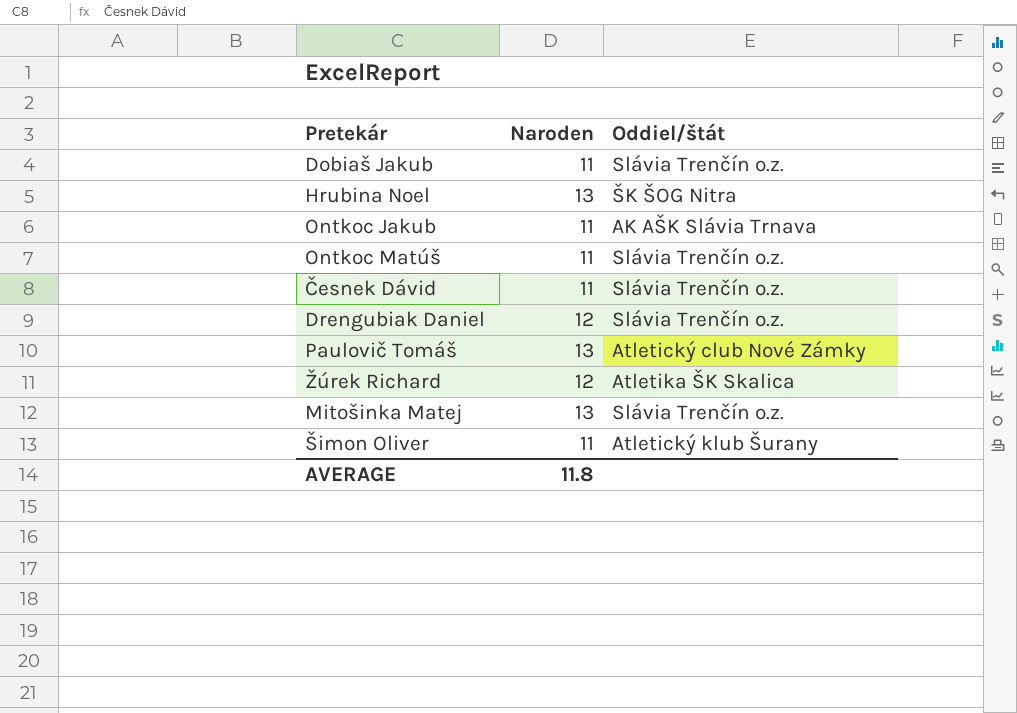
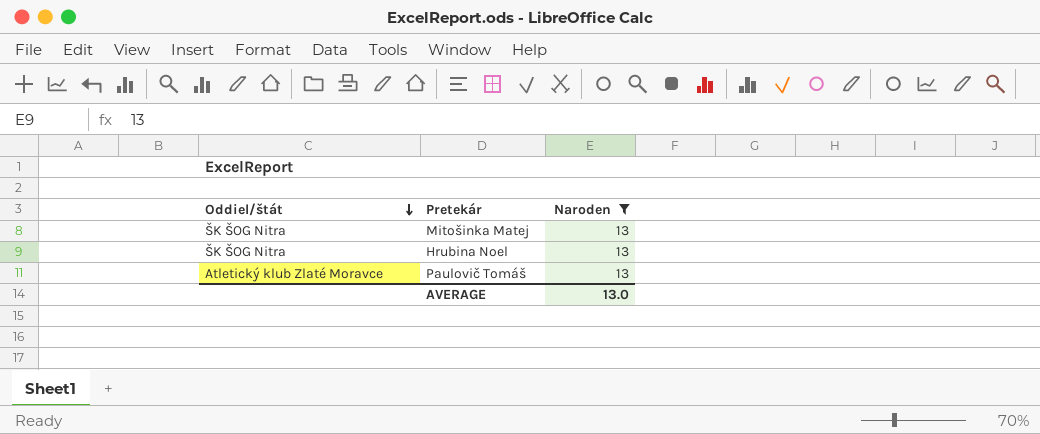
filter: none -> Naroden = 13
row order: none -> Oddiel/štát descending
column Oddiel/štát | position: 3 -> 1
Mitošinka Matej | Oddiel/štát: Slávia Trenčín o.z. -> ŠK ŠOG Nitra
Paulovič Tomáš | Oddiel/štát: Atletický club Nové Zámky -> Atletický klub Zlaté Moravce
AVERAGE | Naroden: 11.8 -> 13.0

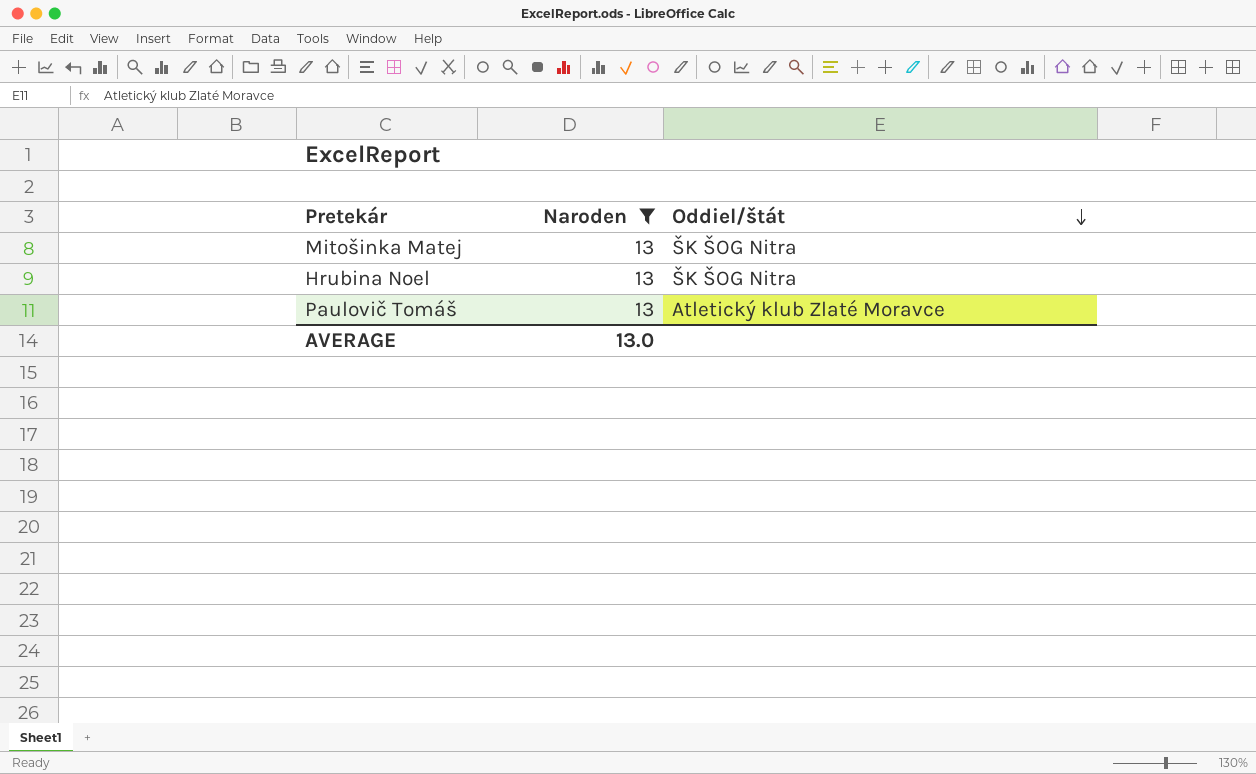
column Oddiel/štát | position: 1 -> 3

